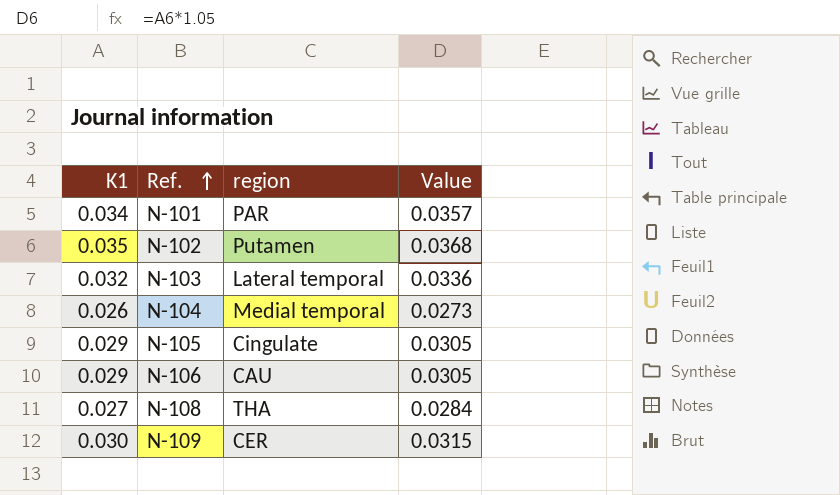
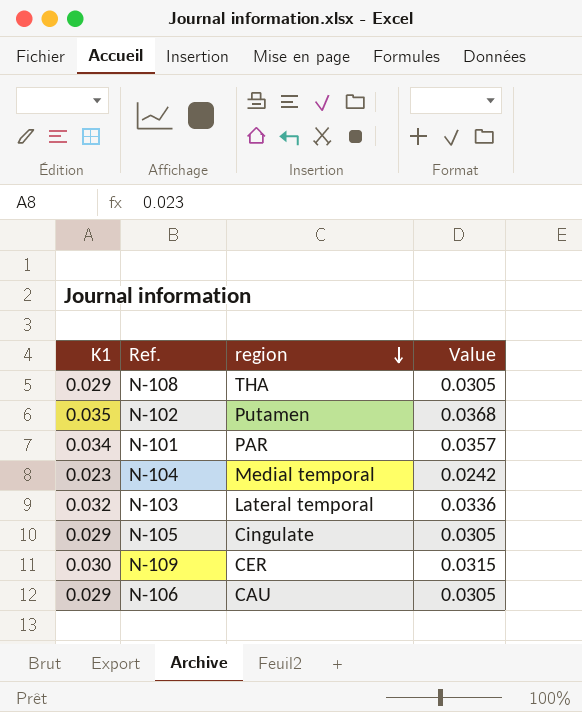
row order: Ref. ascending -> region descending
N-108 | K1: 0.027 -> 0.029
N-108 | Value: 0.0284 -> 0.0305
N-104 | K1: 0.026 -> 0.023
N-104 | Value: 0.0273 -> 0.0242

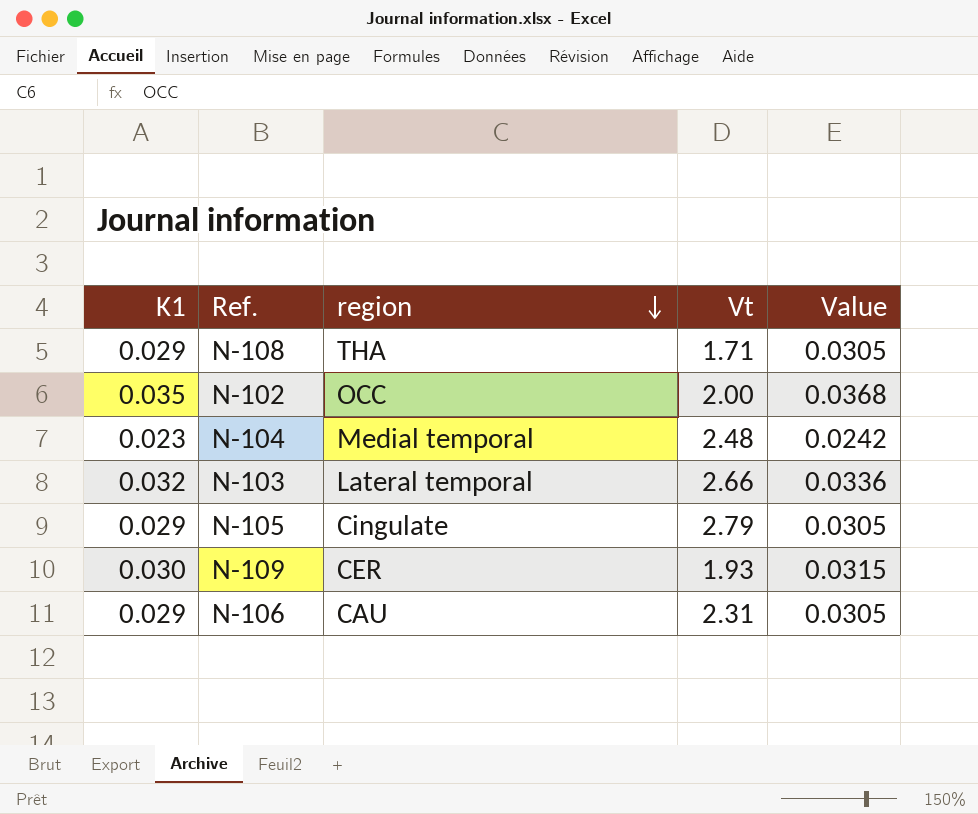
column Vt | position: none -> 4
row N-101: 0.034 | PAR | 0.0357 -> none
N-102 | region: Putamen -> OCC

